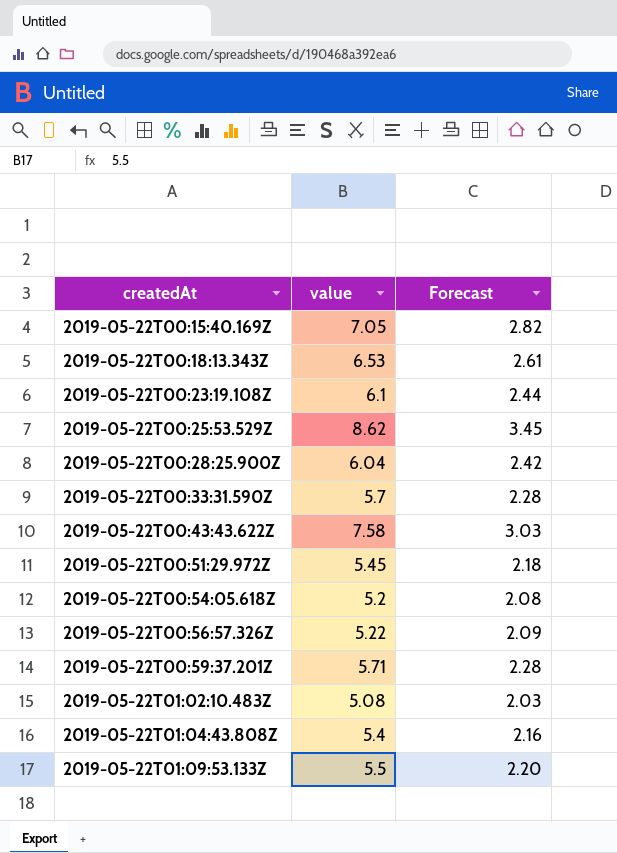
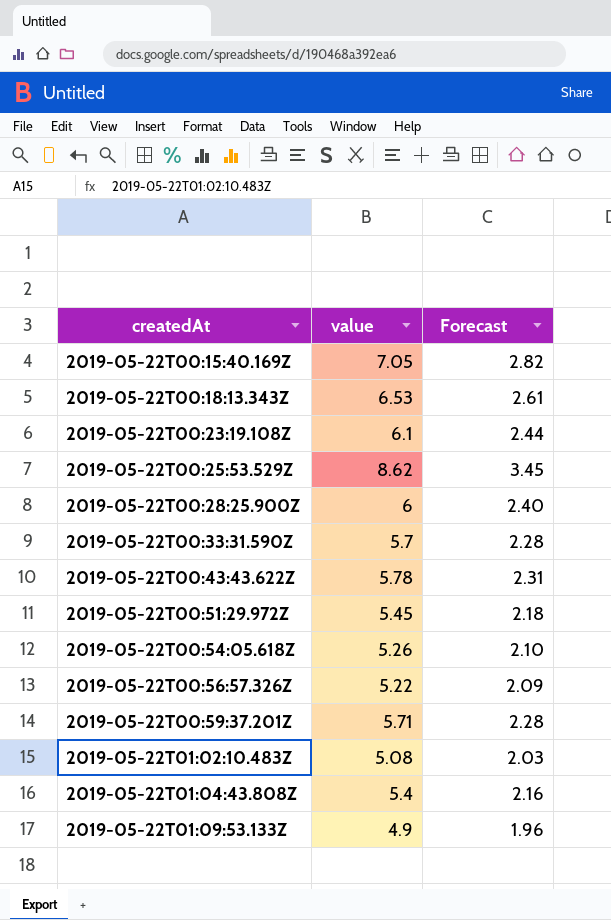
2019-05-22T00:28:25.900Z | value: 6.04 -> 6
2019-05-22T00:28:25.900Z | Forecast: 2.42 -> 2.40
2019-05-22T00:43:43.622Z | value: 7.58 -> 5.78
2019-05-22T00:43:43.622Z | Forecast: 3.03 -> 2.31
2019-05-22T00:54:05.618Z | value: 5.2 -> 5.26
2019-05-22T00:54:05.618Z | Forecast: 2.08 -> 2.10
2019-05-22T01:09:53.133Z | value: 5.5 -> 4.9
2019-05-22T01:09:53.133Z | Forecast: 2.20 -> 1.96

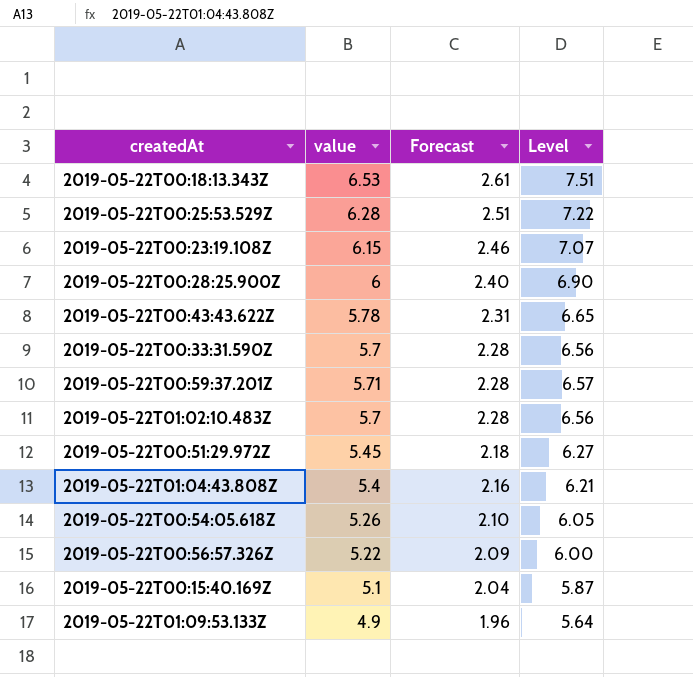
row order: createdAt ascending -> Forecast descending
column Level | formula: none -> [value] * 1.15
2019-05-22T00:25:53.529Z | value: 8.62 -> 6.28
2019-05-22T00:25:53.529Z | Forecast: 3.45 -> 2.51
2019-05-22T00:23:19.108Z | value: 6.1 -> 6.15
2019-05-22T00:23:19.108Z | Forecast: 2.44 -> 2.46
2019-05-22T01:02:10.483Z | value: 5.08 -> 5.7
2019-05-22T01:02:10.483Z | Forecast: 2.03 -> 2.28
2019-05-22T00:15:40.169Z | value: 7.05 -> 5.1
2019-05-22T00:15:40.169Z | Forecast: 2.82 -> 2.04

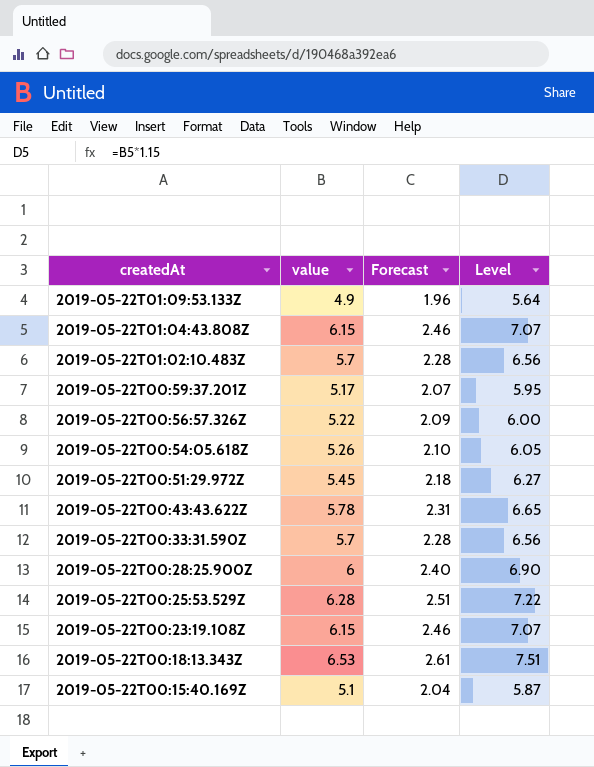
row order: Forecast descending -> createdAt descending
2019-05-22T01:04:43.808Z | value: 5.4 -> 6.15
2019-05-22T01:04:43.808Z | Forecast: 2.16 -> 2.46
2019-05-22T01:04:43.808Z | Level: 6.21 -> 7.07
2019-05-22T00:59:37.201Z | value: 5.71 -> 5.17
2019-05-22T00:59:37.201Z | Forecast: 2.28 -> 2.07
2019-05-22T00:59:37.201Z | Level: 6.57 -> 5.95

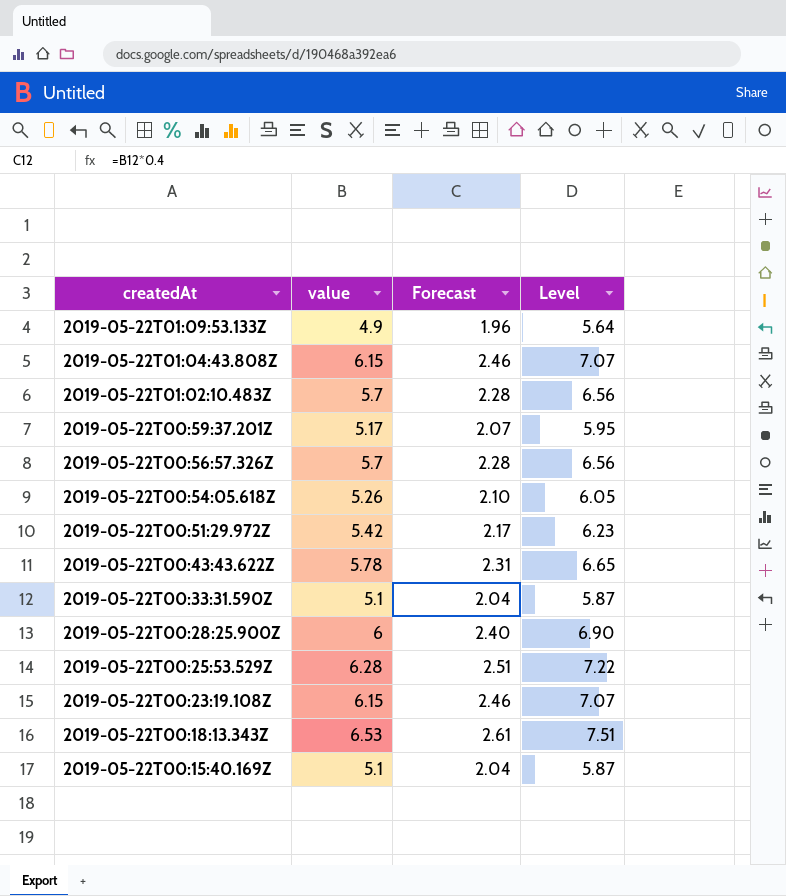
2019-05-22T00:56:57.326Z | value: 5.22 -> 5.7
2019-05-22T00:56:57.326Z | Forecast: 2.09 -> 2.28
2019-05-22T00:56:57.326Z | Level: 6.00 -> 6.56
2019-05-22T00:51:29.972Z | value: 5.45 -> 5.42
2019-05-22T00:51:29.972Z | Forecast: 2.18 -> 2.17
2019-05-22T00:51:29.972Z | Level: 6.27 -> 6.23
2019-05-22T00:33:31.590Z | value: 5.7 -> 5.1
2019-05-22T00:33:31.590Z | Forecast: 2.28 -> 2.04
2019-05-22T00:33:31.590Z | Level: 6.56 -> 5.87

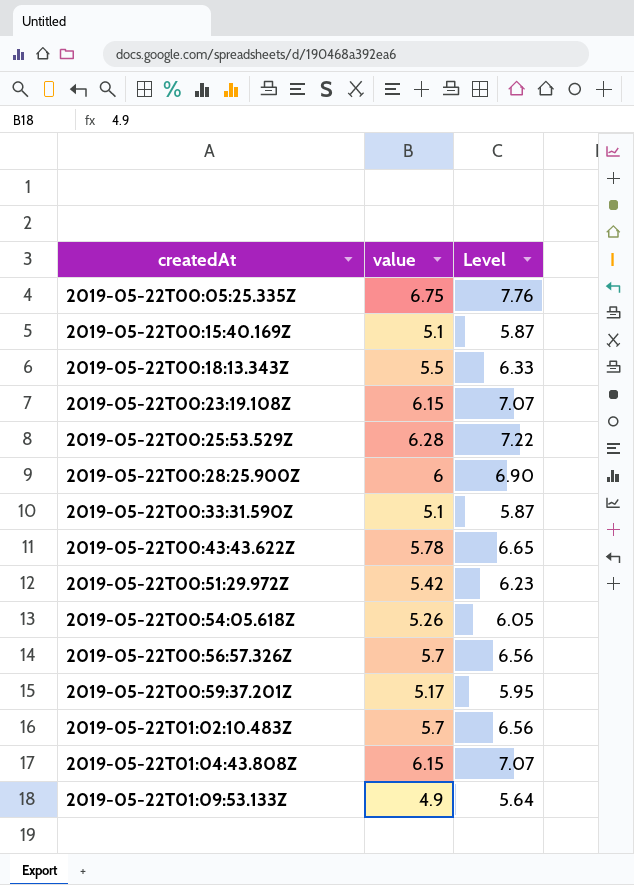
row order: createdAt descending -> createdAt ascending
column Forecast | formula: [value] * 0.4 -> none
row 2019-05-22T00:05:25.335Z: none -> 6.75 | 7.76
2019-05-22T00:18:13.343Z | value: 6.53 -> 5.5
2019-05-22T00:18:13.343Z | Level: 7.51 -> 6.33

